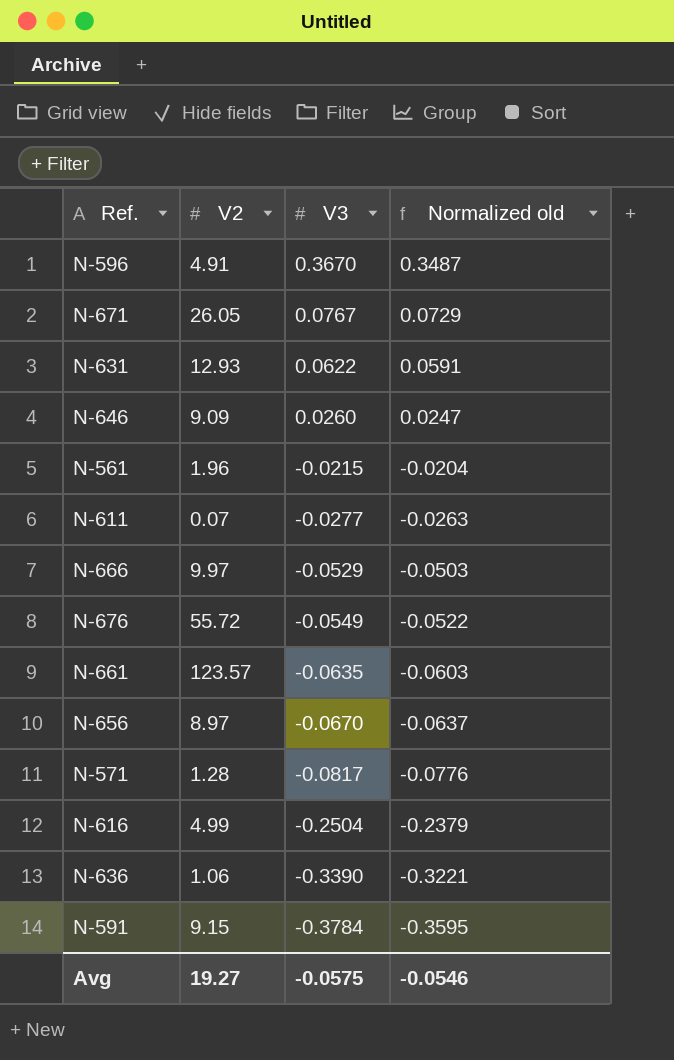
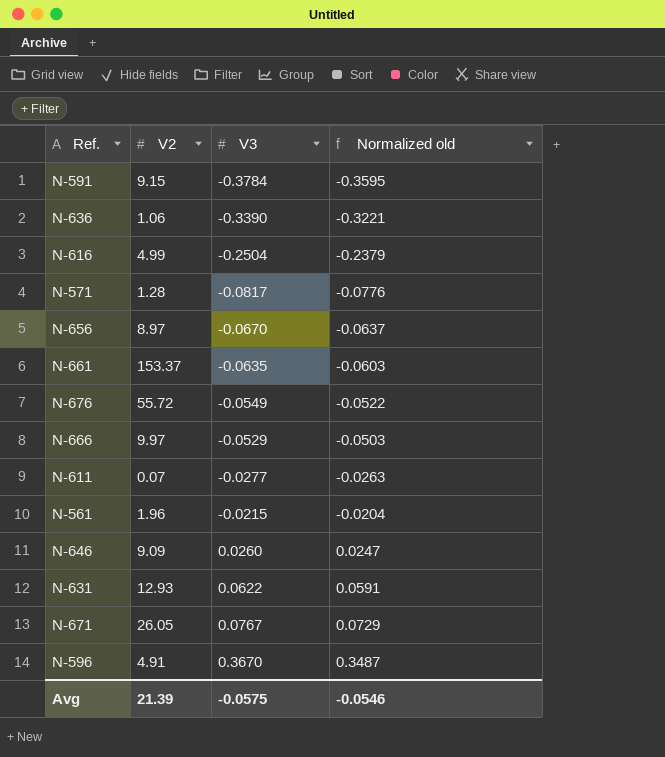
row order: V3 descending -> V3 ascending
N-661 | V2: 123.57 -> 153.37
Avg | V2: 19.27 -> 21.39

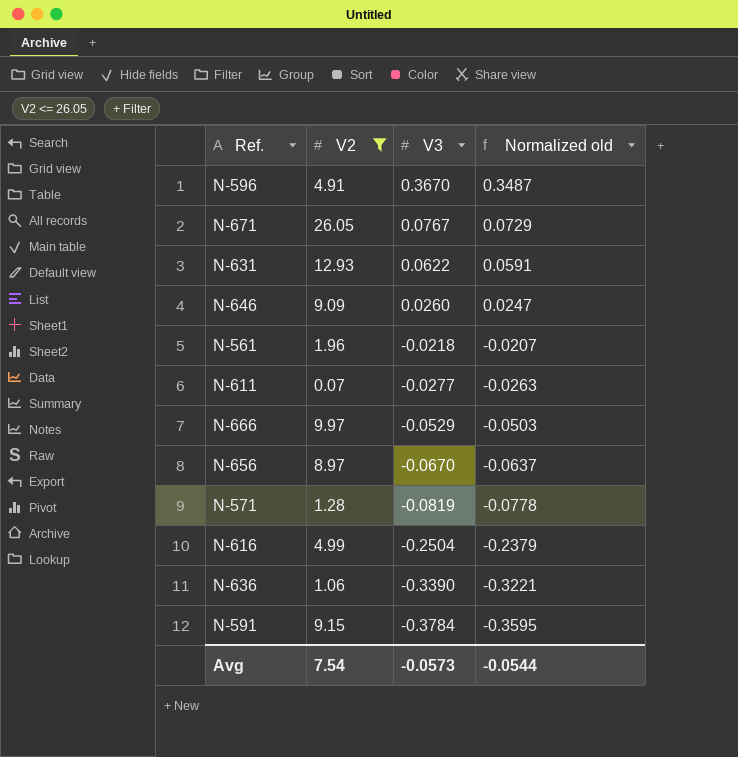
filter: none -> V2 <= 26.05
row order: V3 ascending -> V3 descending
N-561 | V3: -0.0215 -> -0.0218
N-561 | Normalized old: -0.0204 -> -0.0207
N-571 | V3: -0.0817 -> -0.0819
N-571 | Normalized old: -0.0776 -> -0.0778
Avg | V2: 21.39 -> 7.54
Avg | V3: -0.0575 -> -0.0573
Avg | Normalized old: -0.0546 -> -0.0544

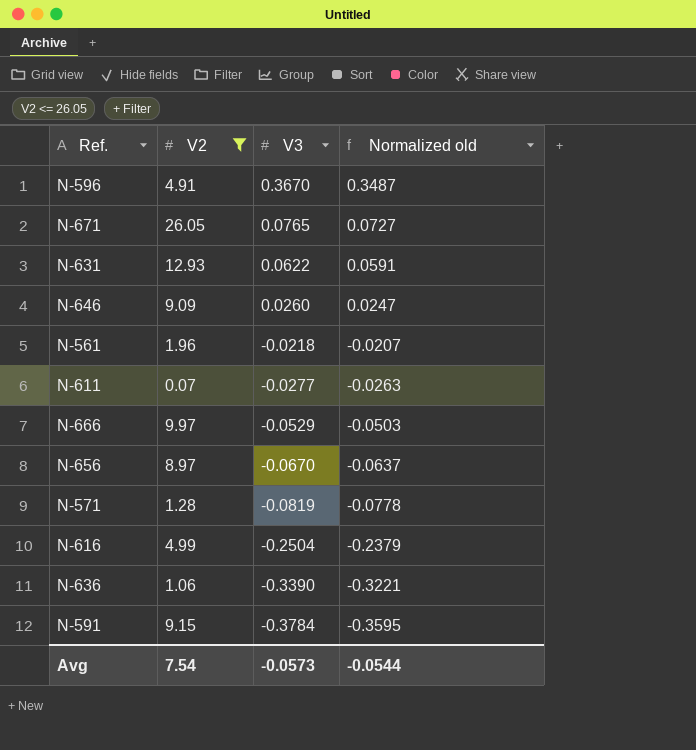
N-671 | V3: 0.0767 -> 0.0765
N-671 | Normalized old: 0.0729 -> 0.0727

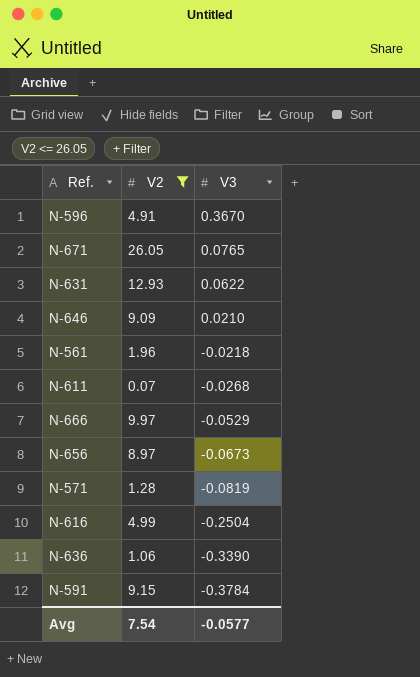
column Normalized old | formula: [V3] * 0.95 -> none
N-646 | V3: 0.0260 -> 0.0210
N-611 | V3: -0.0277 -> -0.0268
N-656 | V3: -0.0670 -> -0.0673
Avg | V3: -0.0573 -> -0.0577

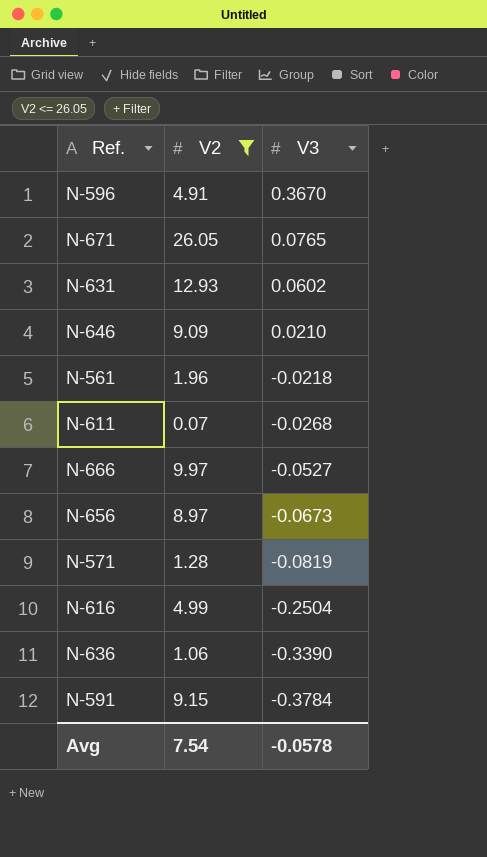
N-631 | V3: 0.0622 -> 0.0602
N-666 | V3: -0.0529 -> -0.0527
Avg | V3: -0.0577 -> -0.0578

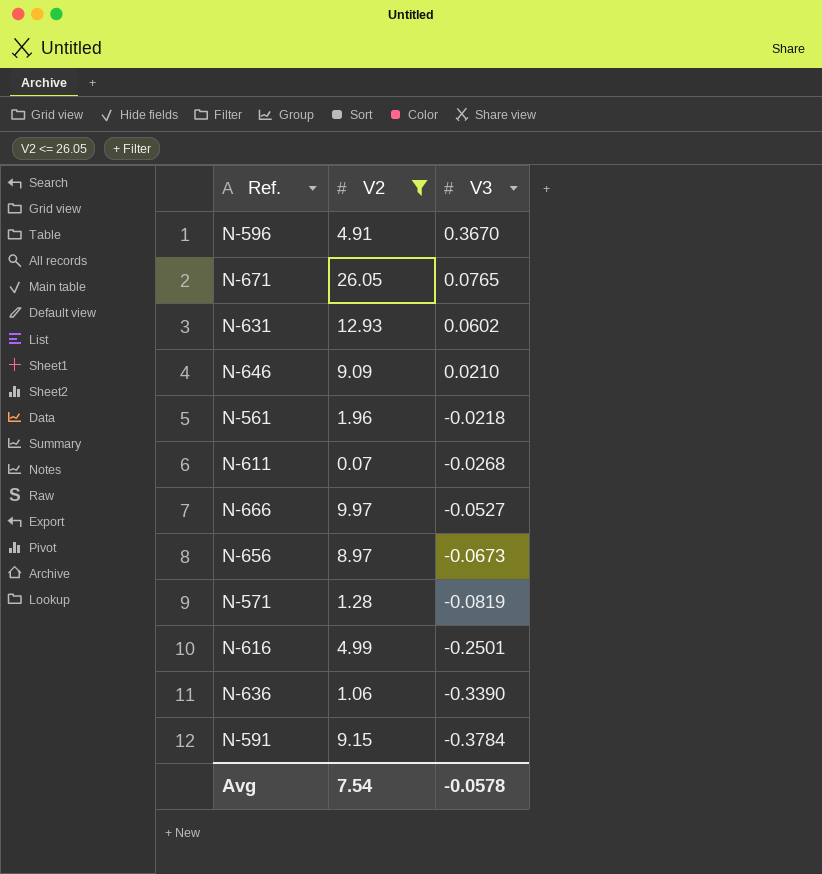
N-616 | V3: -0.2504 -> -0.2501

